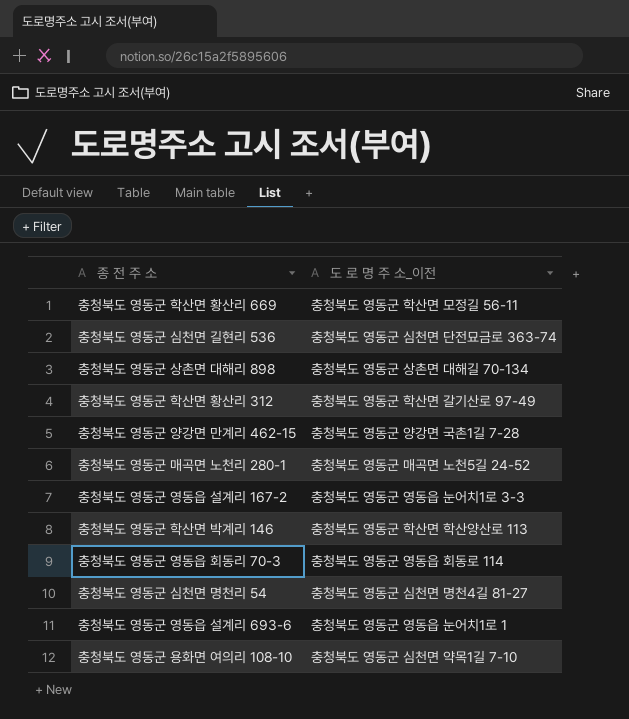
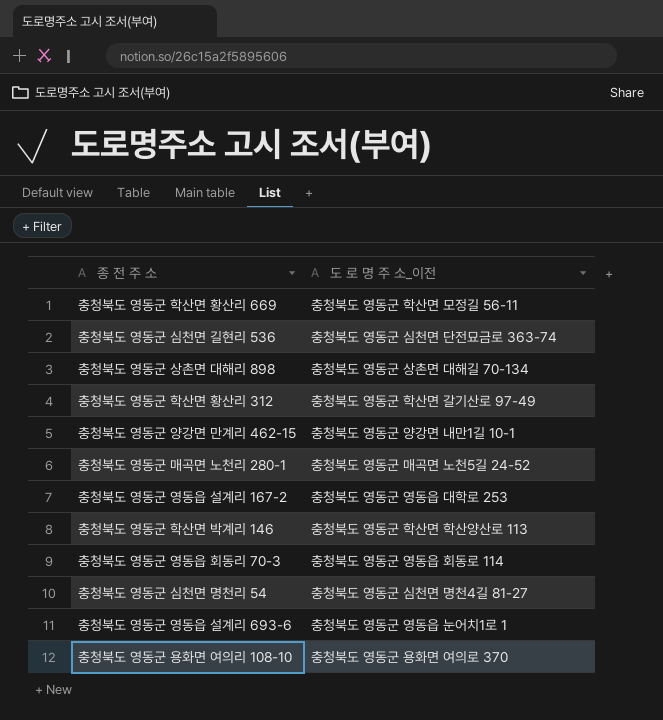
충청북도 영동군 양강면 만계리 462-15 | 도 로 명 주 소_이전: 충청북도 영동군 양강면 국촌1길 7-28 -> 충청북도 영동군 양강면 내만1길 10-1
충청북도 영동군 영동읍 설계리 167-2 | 도 로 명 주 소_이전: 충청북도 영동군 영동읍 눈어치1로 3-3 -> 충청북도 영동군 영동읍 대학로 253
충청북도 영동군 용화면 여의리 108-10 | 도 로 명 주 소_이전: 충청북도 영동군 심천면 약목1길 7-10 -> 충청북도 영동군 용화면 여의로 370

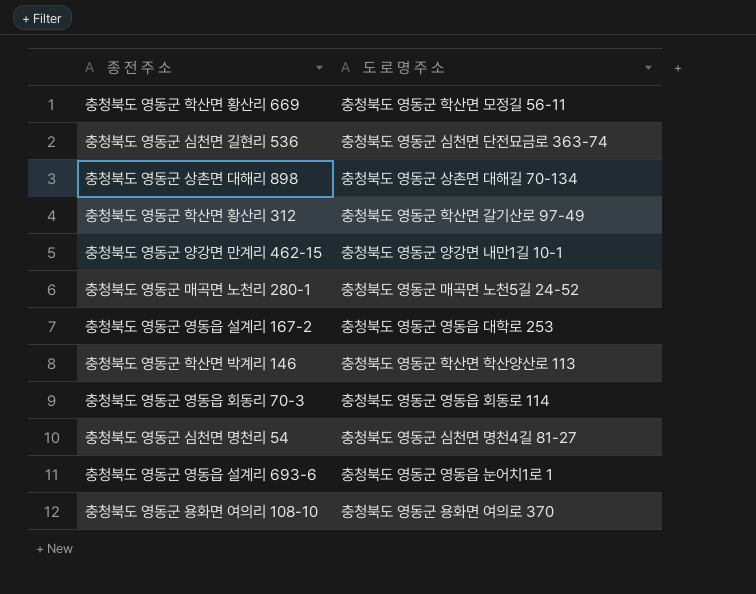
column name: 도 로 명 주 소_이전 -> 도 로 명 주 소

